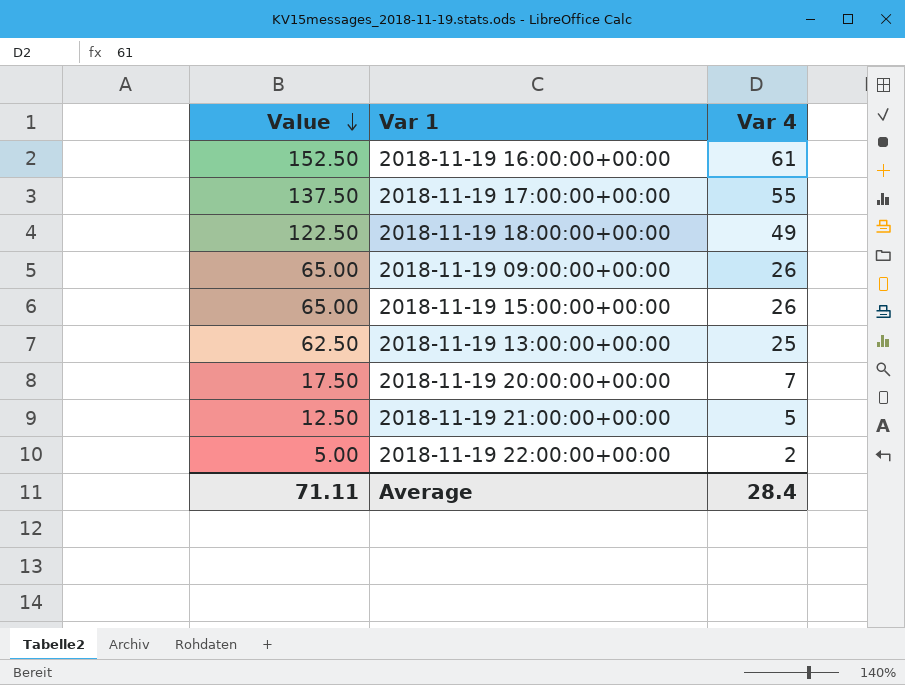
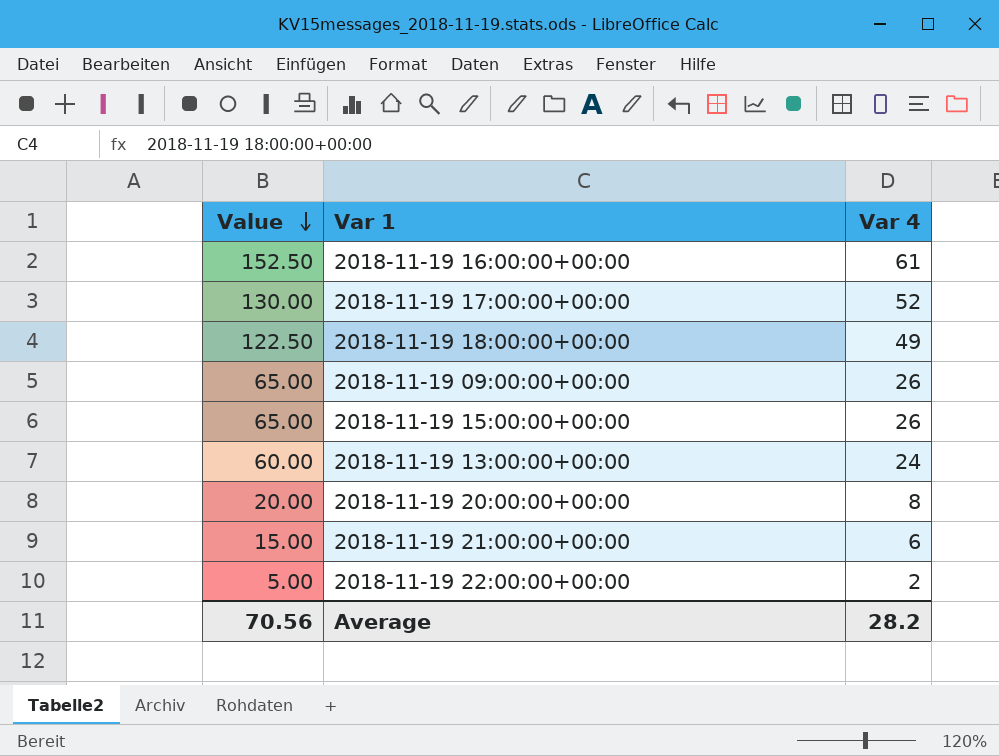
2018-11-19 17:00:00+00:00 | Value: 137.50 -> 130.00
2018-11-19 17:00:00+00:00 | Var 4: 55 -> 52
2018-11-19 13:00:00+00:00 | Value: 62.50 -> 60.00
2018-11-19 13:00:00+00:00 | Var 4: 25 -> 24
2018-11-19 20:00:00+00:00 | Value: 17.50 -> 20.00
2018-11-19 20:00:00+00:00 | Var 4: 7 -> 8
2018-11-19 21:00:00+00:00 | Value: 12.50 -> 15.00
2018-11-19 21:00:00+00:00 | Var 4: 5 -> 6
Average | Value: 71.11 -> 70.56
Average | Var 4: 28.4 -> 28.2

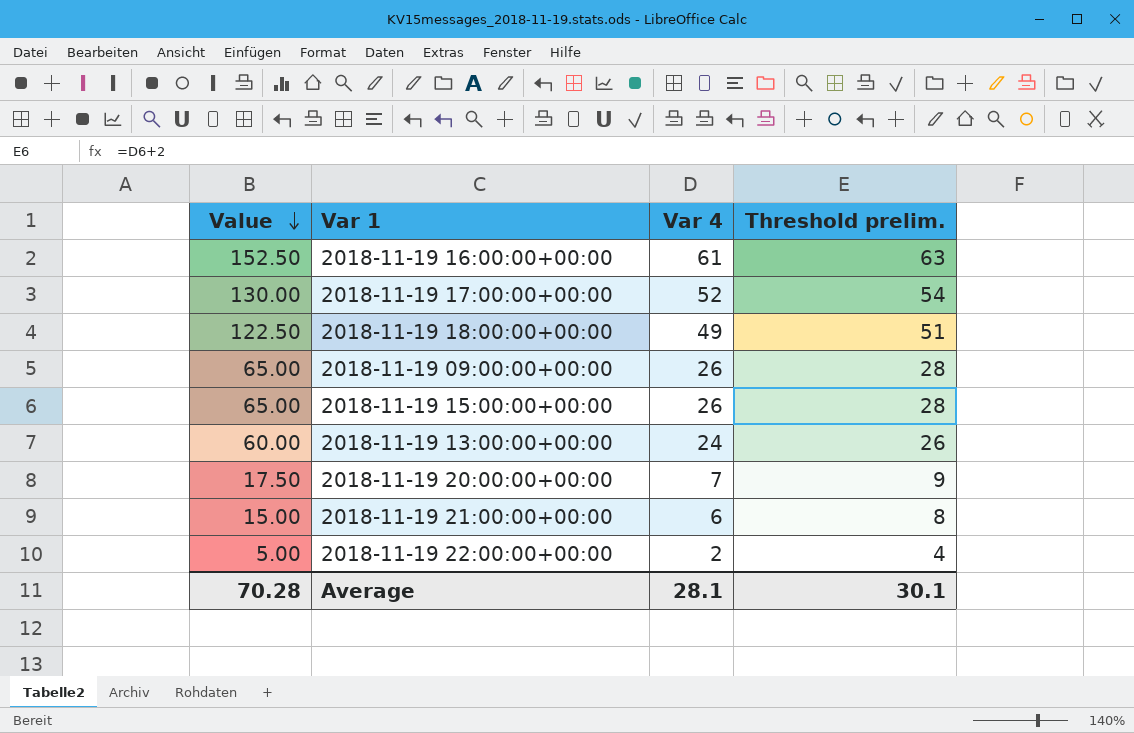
column Threshold prelim. | formula: none -> [Var 4] + 2
2018-11-19 20:00:00+00:00 | Value: 20.00 -> 17.50
2018-11-19 20:00:00+00:00 | Var 4: 8 -> 7
Average | Value: 70.56 -> 70.28
Average | Var 4: 28.2 -> 28.1

